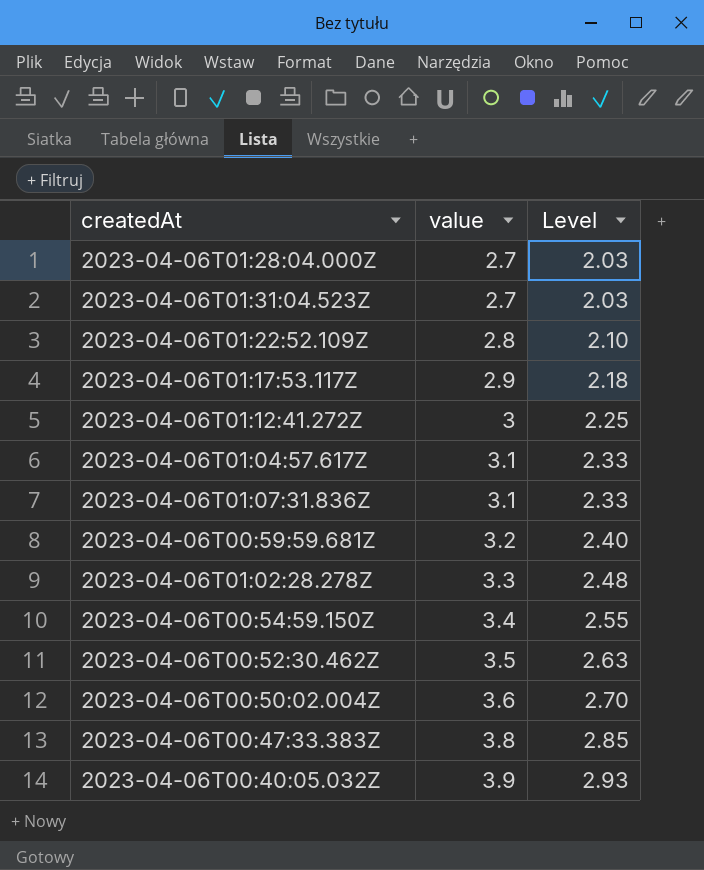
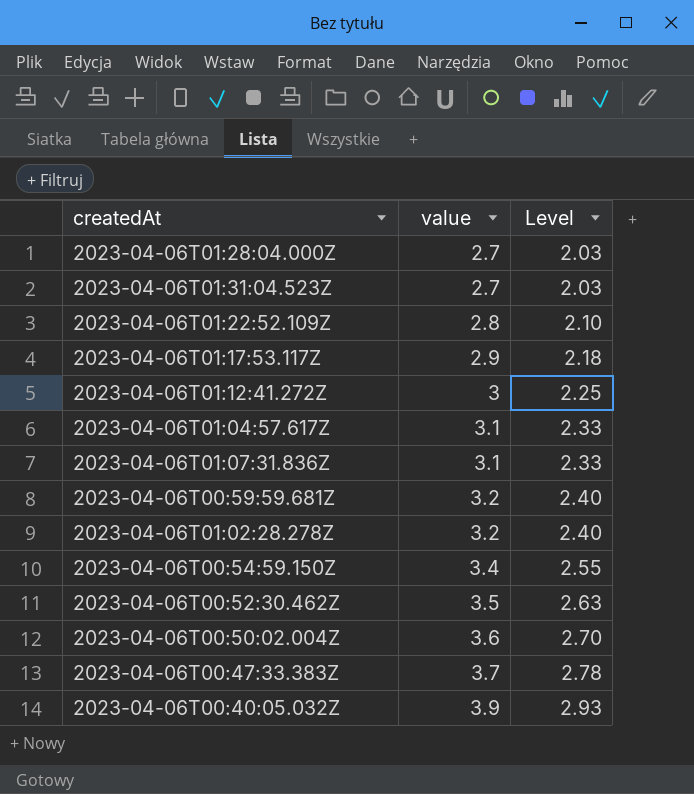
2023-04-06T01:02:28.278Z | value: 3.3 -> 3.2
2023-04-06T01:02:28.278Z | Level: 2.48 -> 2.40
2023-04-06T00:47:33.383Z | value: 3.8 -> 3.7
2023-04-06T00:47:33.383Z | Level: 2.85 -> 2.78

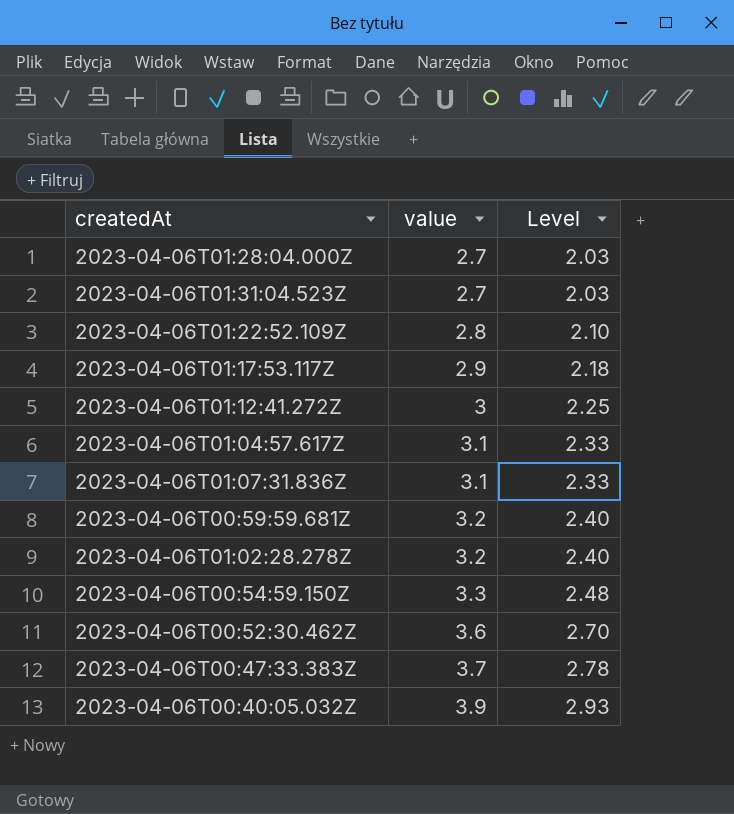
row 2023-04-06T00:50:02.004Z: 3.6 | 2.70 -> none
2023-04-06T00:54:59.150Z | value: 3.4 -> 3.3
2023-04-06T00:54:59.150Z | Level: 2.55 -> 2.48
2023-04-06T00:52:30.462Z | value: 3.5 -> 3.6
2023-04-06T00:52:30.462Z | Level: 2.63 -> 2.70

